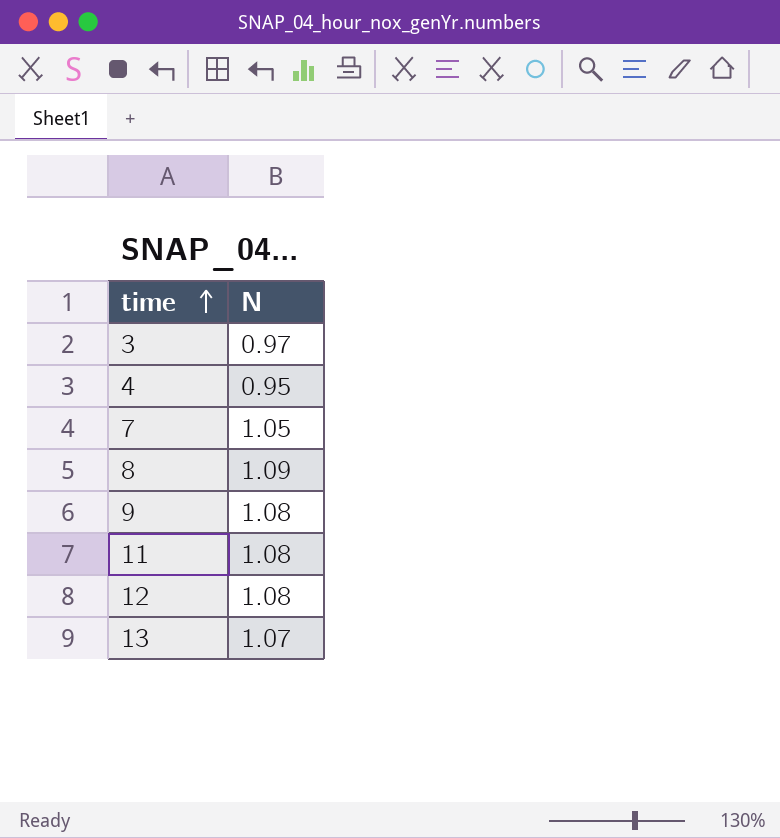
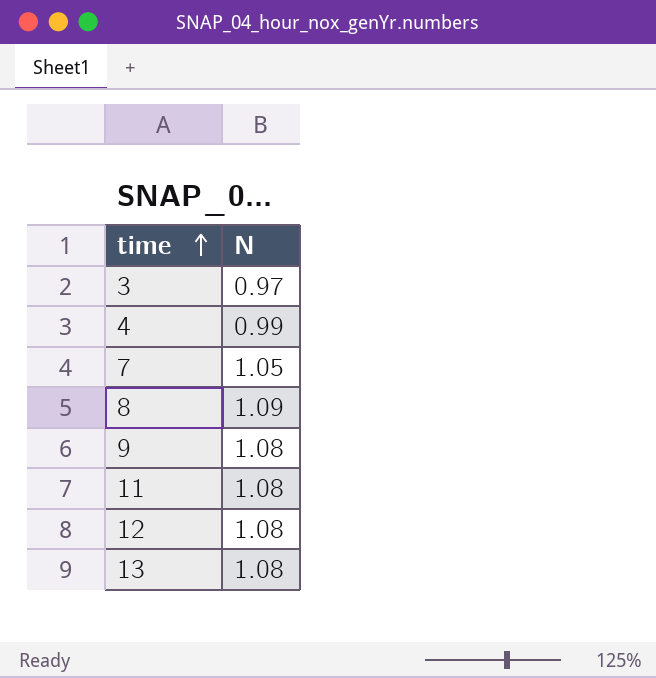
4 | N: 0.95 -> 0.99
13 | N: 1.07 -> 1.08

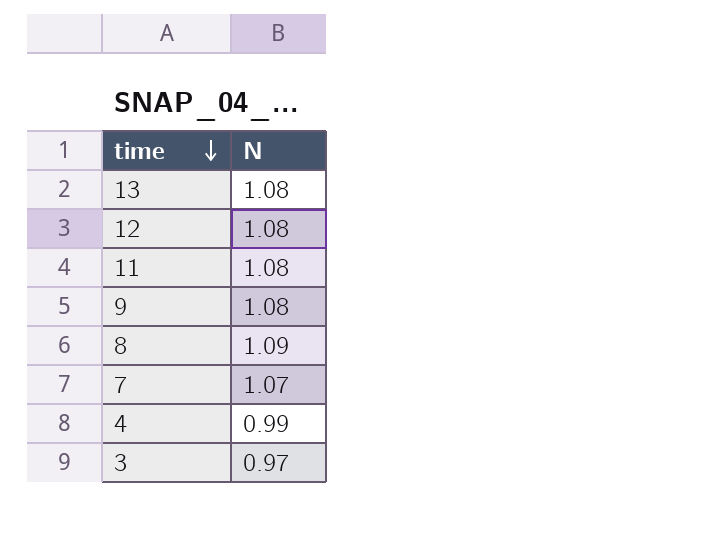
row order: time ascending -> time descending
7 | N: 1.05 -> 1.07

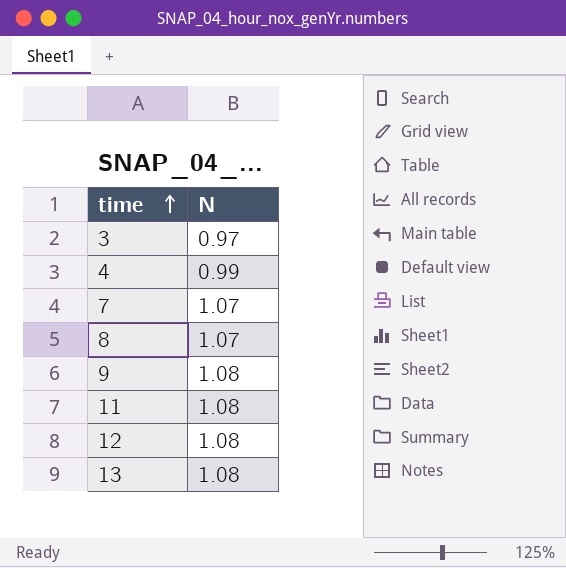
row order: time descending -> time ascending
8 | N: 1.09 -> 1.07

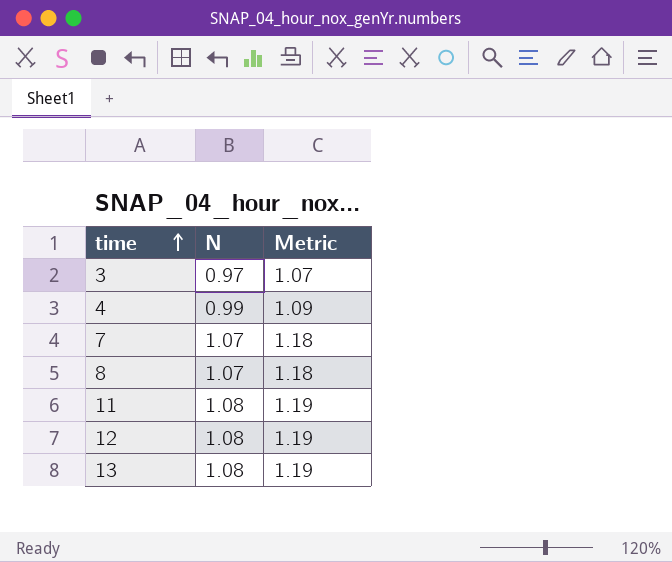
column Metric | formula: none -> [N] * 1.1
row 9: 1.08 -> none

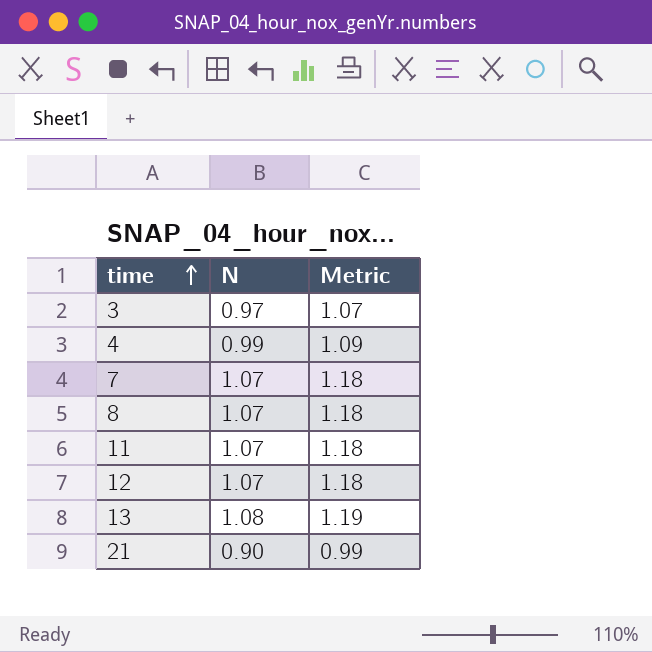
11 | N: 1.08 -> 1.07
11 | Metric: 1.19 -> 1.18
12 | N: 1.08 -> 1.07
12 | Metric: 1.19 -> 1.18
row 21: none -> 0.90 | 0.99

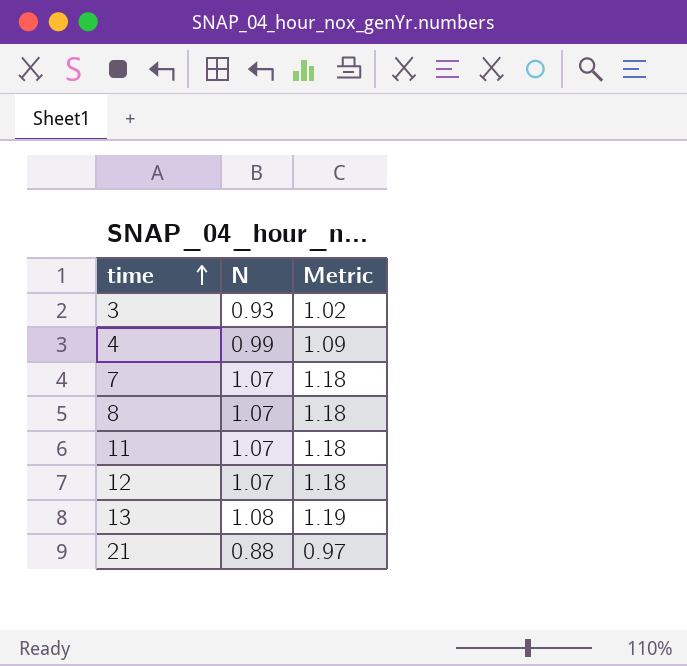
3 | N: 0.97 -> 0.93
3 | Metric: 1.07 -> 1.02
21 | N: 0.90 -> 0.88
21 | Metric: 0.99 -> 0.97

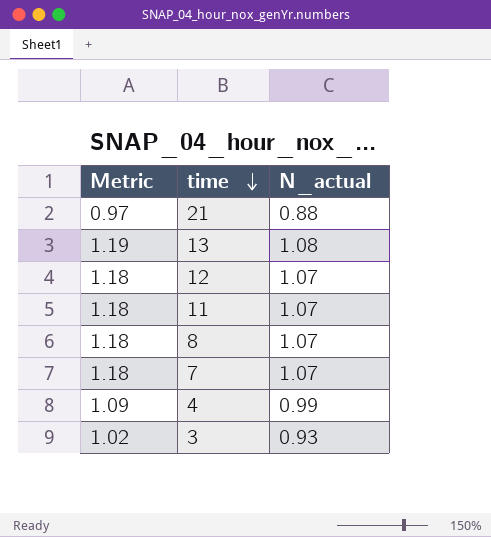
row order: time ascending -> time descending
column Metric | position: 3 -> 1
column name: N -> N_actual

